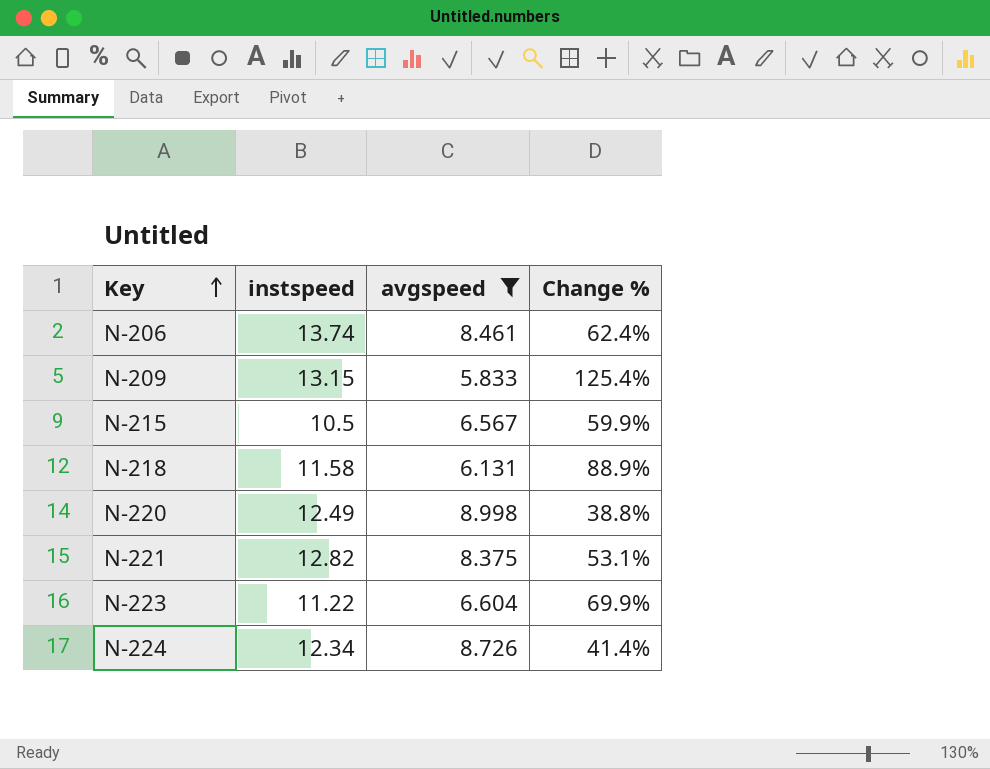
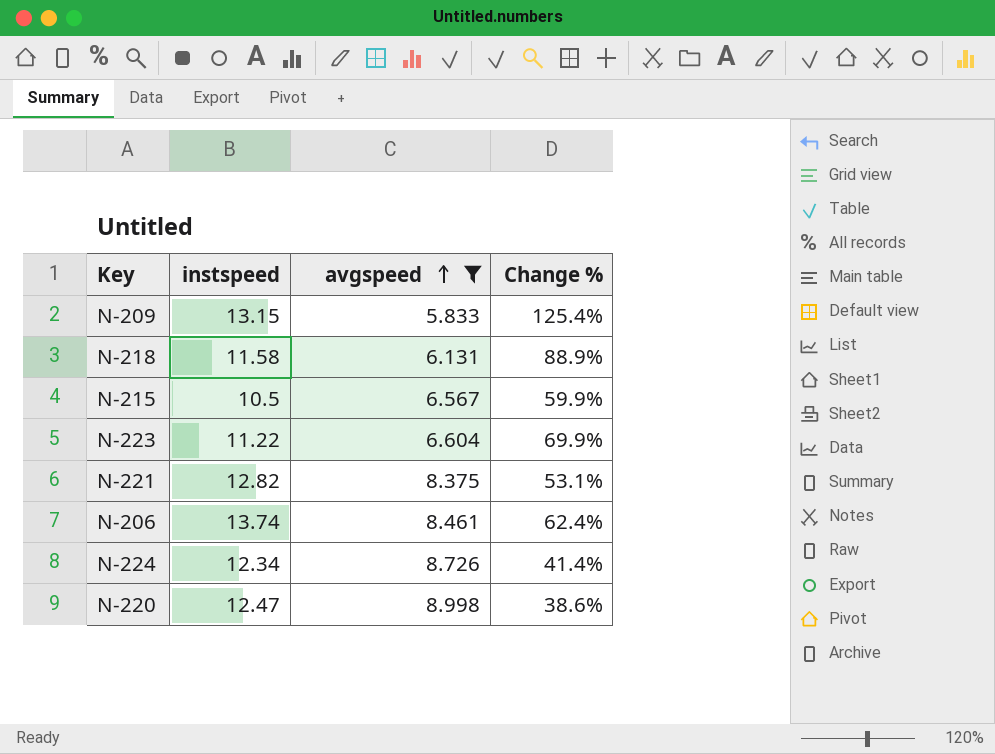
row order: Key ascending -> avgspeed ascending
N-220 | instspeed: 12.49 -> 12.47
N-220 | Change %: 38.8% -> 38.6%

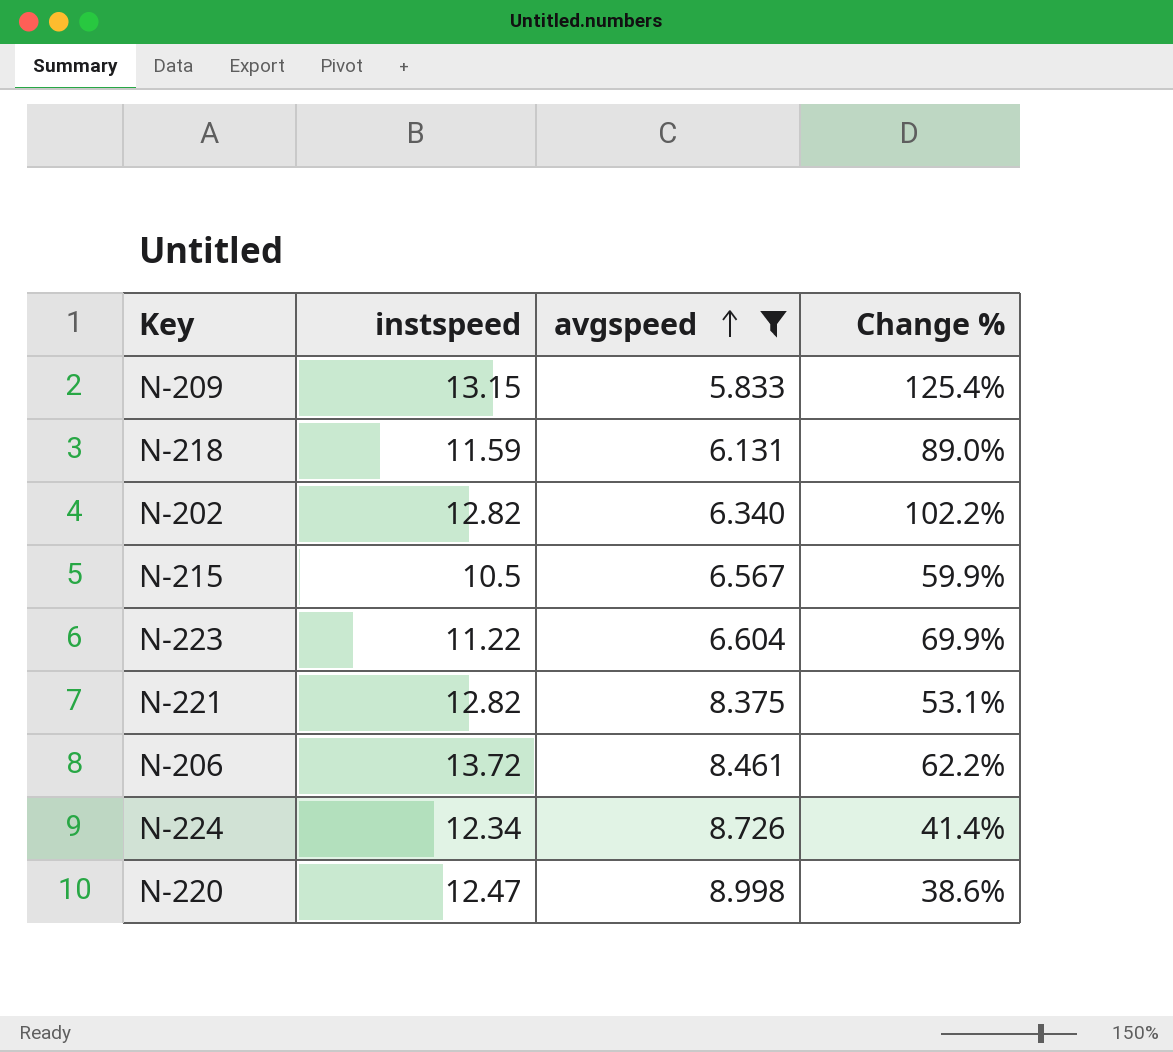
N-218 | instspeed: 11.58 -> 11.59
N-218 | Change %: 88.9% -> 89.0%
row N-202: none -> 12.82 | 6.340 | 102.2%
N-206 | instspeed: 13.74 -> 13.72
N-206 | Change %: 62.4% -> 62.2%

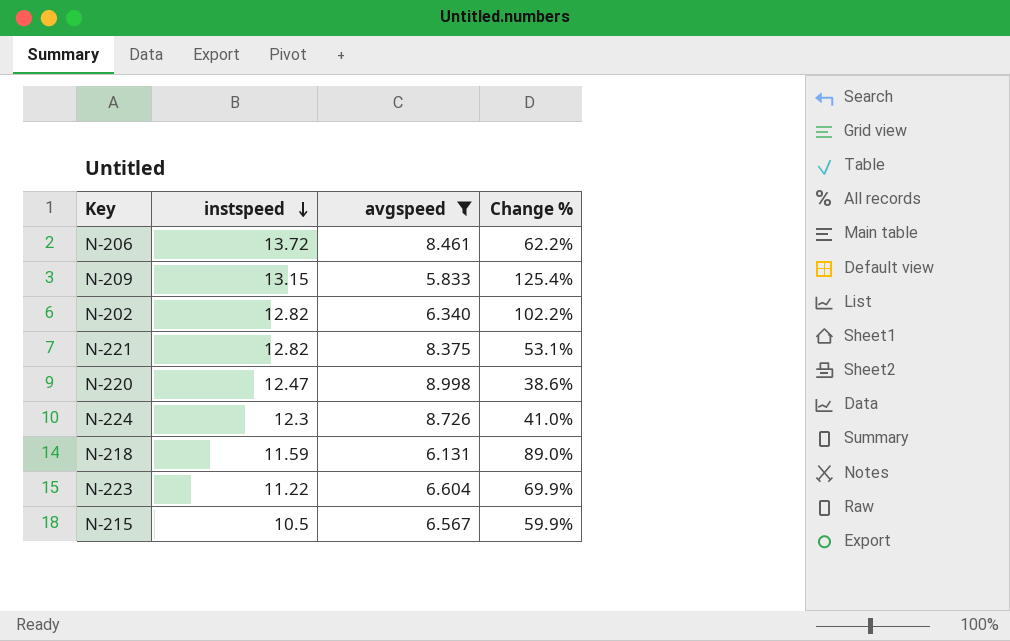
row order: avgspeed ascending -> instspeed descending
N-224 | instspeed: 12.34 -> 12.3
N-224 | Change %: 41.4% -> 41.0%

